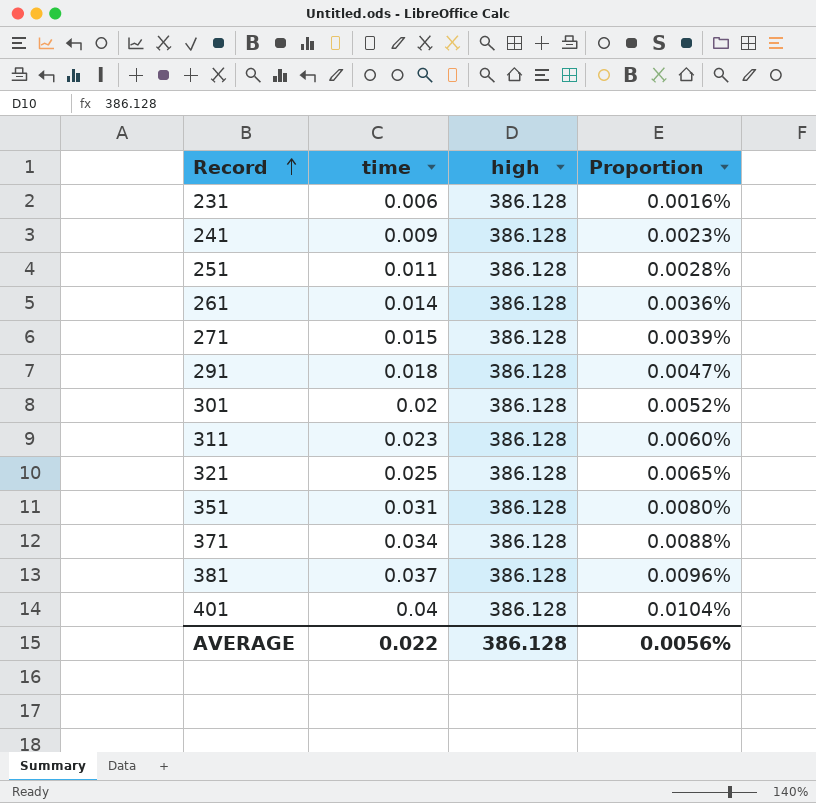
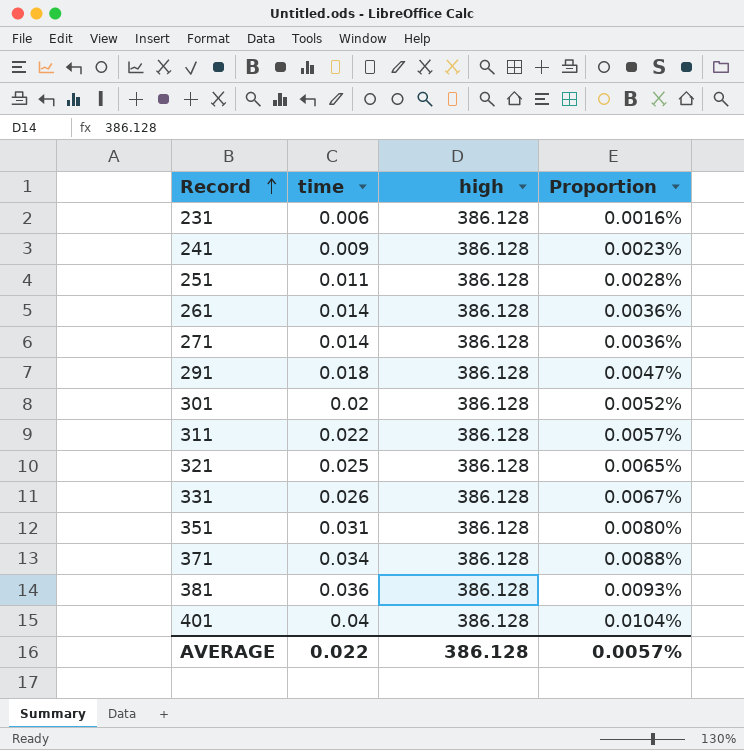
271 | time: 0.015 -> 0.014
271 | Proportion: 0.0039% -> 0.0036%
311 | time: 0.023 -> 0.022
311 | Proportion: 0.0060% -> 0.0057%
row 331: none -> 0.026 | 386.128 | 0.0067%
381 | time: 0.037 -> 0.036
381 | Proportion: 0.0096% -> 0.0093%
AVERAGE | Proportion: 0.0056% -> 0.0057%

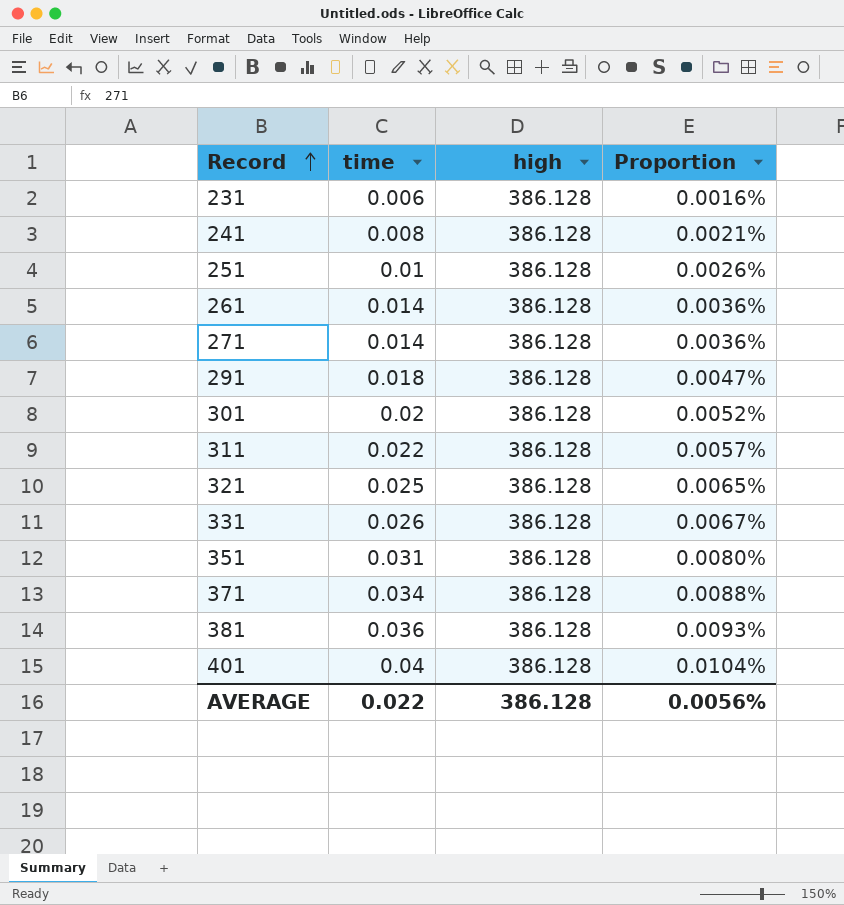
241 | time: 0.009 -> 0.008
241 | Proportion: 0.0023% -> 0.0021%
251 | time: 0.011 -> 0.01
251 | Proportion: 0.0028% -> 0.0026%
AVERAGE | Proportion: 0.0057% -> 0.0056%

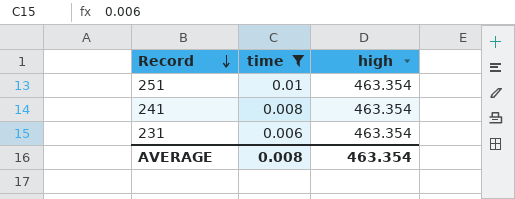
filter: none -> time <= 0.01
row order: Record ascending -> Record descending
column Proportion | formula: [time] / [high] -> none
251 | high: 386.128 -> 463.354
241 | high: 386.128 -> 463.354
231 | high: 386.128 -> 463.354
AVERAGE | time: 0.022 -> 0.008
AVERAGE | high: 386.128 -> 463.354

